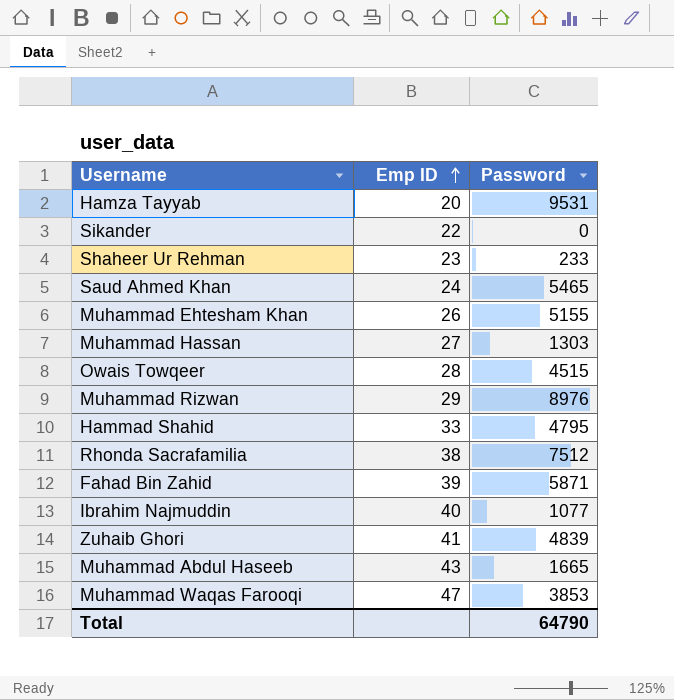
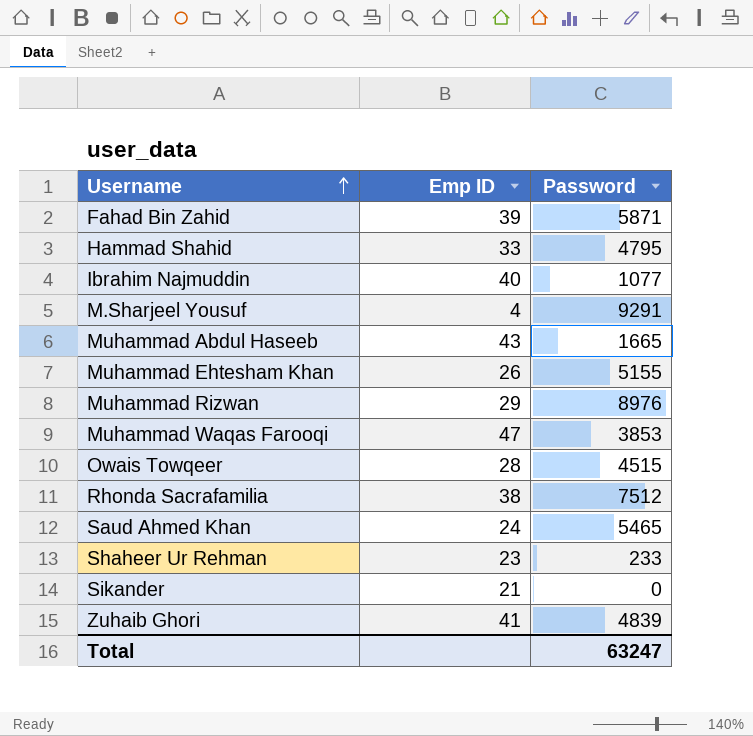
row order: Emp ID ascending -> Username ascending
row Hamza Tayyab: 20 | 9531 -> none
row Muhammad Hassan: 27 | 1303 -> none
row M.Sharjeel Yousuf: none -> 4 | 9291
Sikander | Emp ID: 22 -> 21
Total | Password: 64790 -> 63247

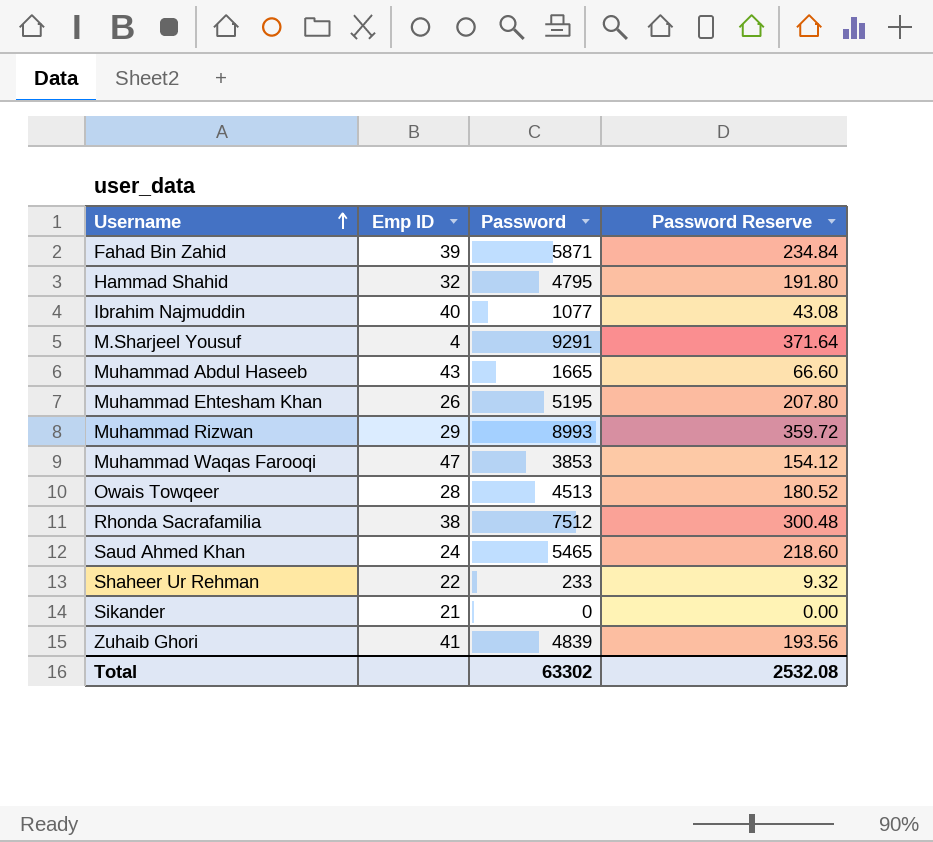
column Password Reserve | formula: none -> [Password] * 0.04
Hammad Shahid | Emp ID: 33 -> 32
Muhammad Ehtesham Khan | Password: 5155 -> 5195
Muhammad Rizwan | Password: 8976 -> 8993
Owais Towqeer | Password: 4515 -> 4513
Shaheer Ur Rehman | Emp ID: 23 -> 22
Total | Password: 63247 -> 63302

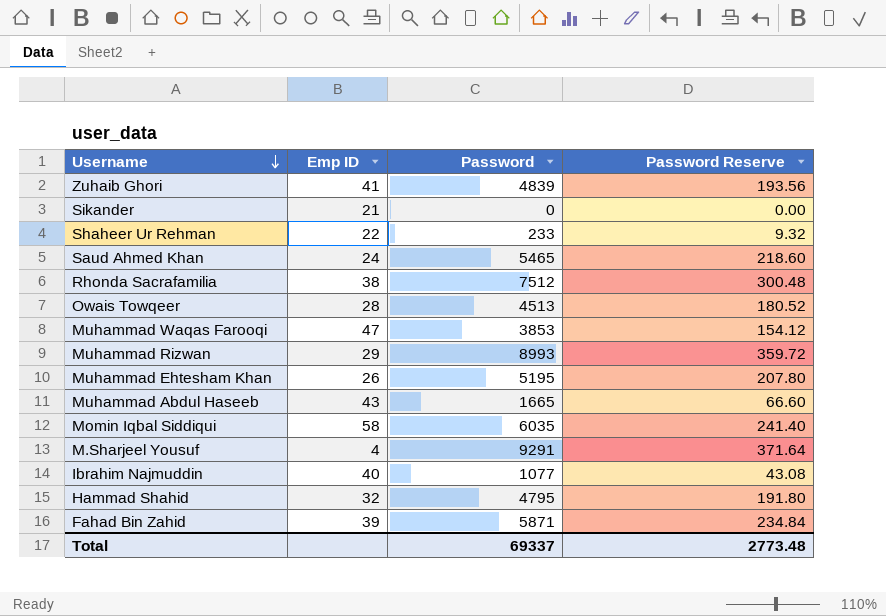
row order: Username ascending -> Username descending
row Momin Iqbal Siddiqui: none -> 58 | 6035 | 241.40
Total | Password: 63302 -> 69337
Total | Password Reserve: 2532.08 -> 2773.48

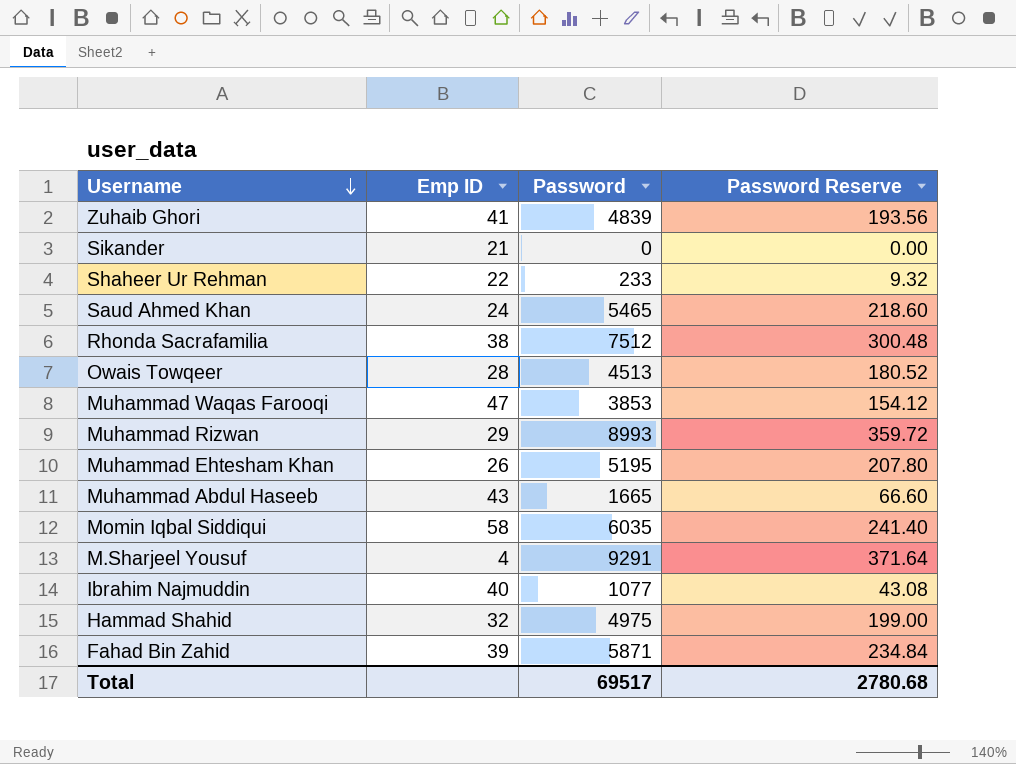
Hammad Shahid | Password: 4795 -> 4975
Hammad Shahid | Password Reserve: 191.80 -> 199.00
Total | Password: 69337 -> 69517
Total | Password Reserve: 2773.48 -> 2780.68

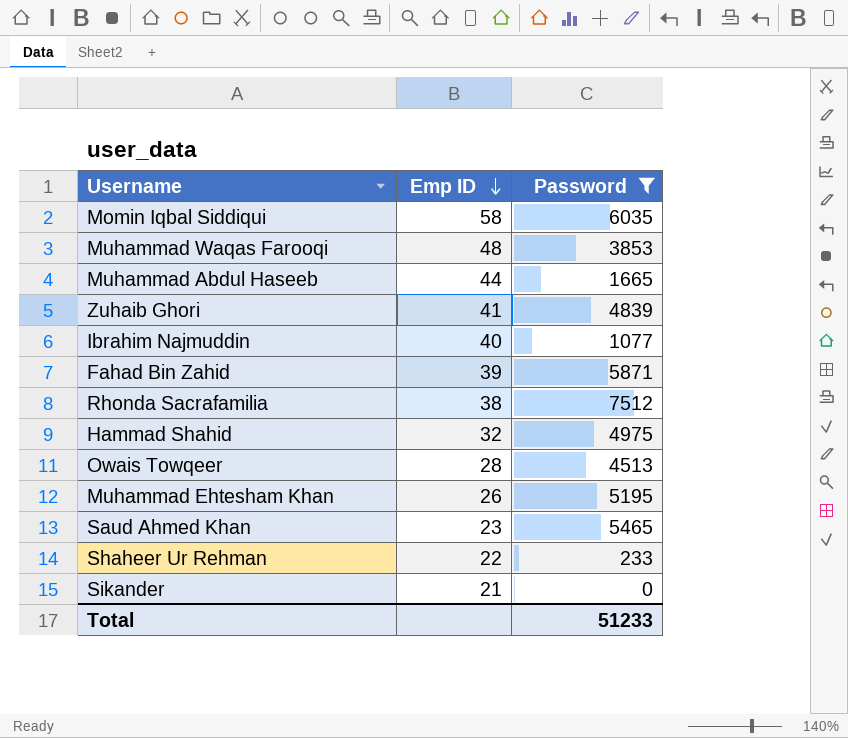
filter: none -> Password <= 7512
row order: Username descending -> Emp ID descending
column Password Reserve | formula: [Password] * 0.04 -> none
Muhammad Waqas Farooqi | Emp ID: 47 -> 48
Muhammad Abdul Haseeb | Emp ID: 43 -> 44
Saud Ahmed Khan | Emp ID: 24 -> 23
Total | Password: 69517 -> 51233

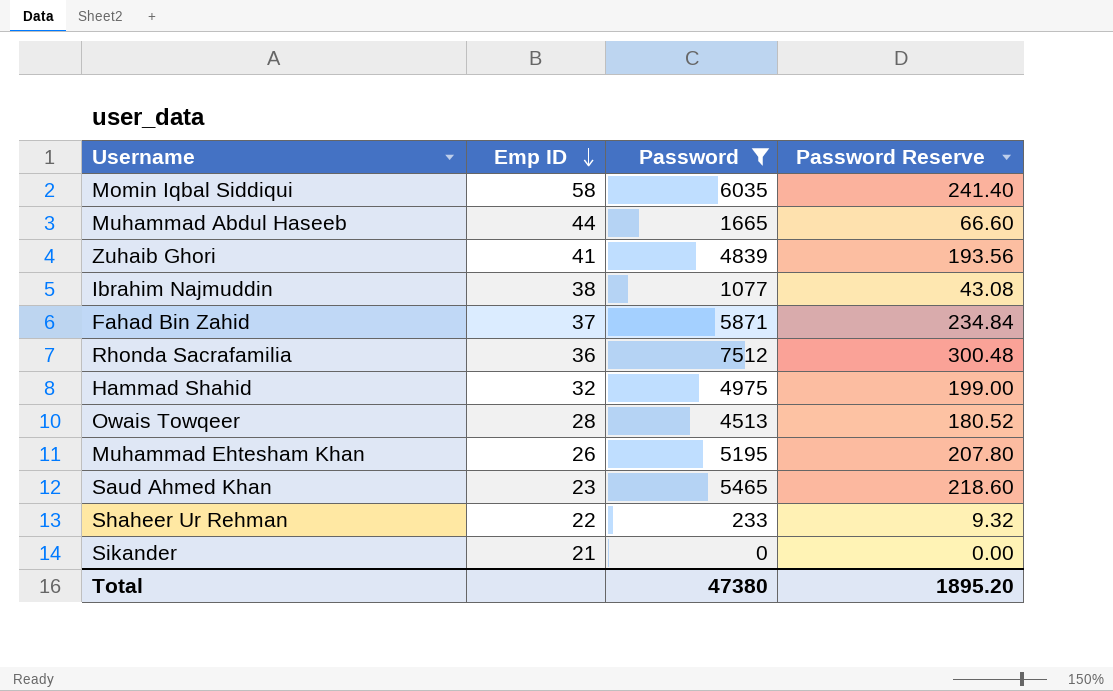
column Password Reserve | formula: none -> [Password] * 0.04
row Muhammad Waqas Farooqi: 48 | 3853 -> none
Ibrahim Najmuddin | Emp ID: 40 -> 38
Fahad Bin Zahid | Emp ID: 39 -> 37
Rhonda Sacrafamilia | Emp ID: 38 -> 36
Total | Password: 51233 -> 47380

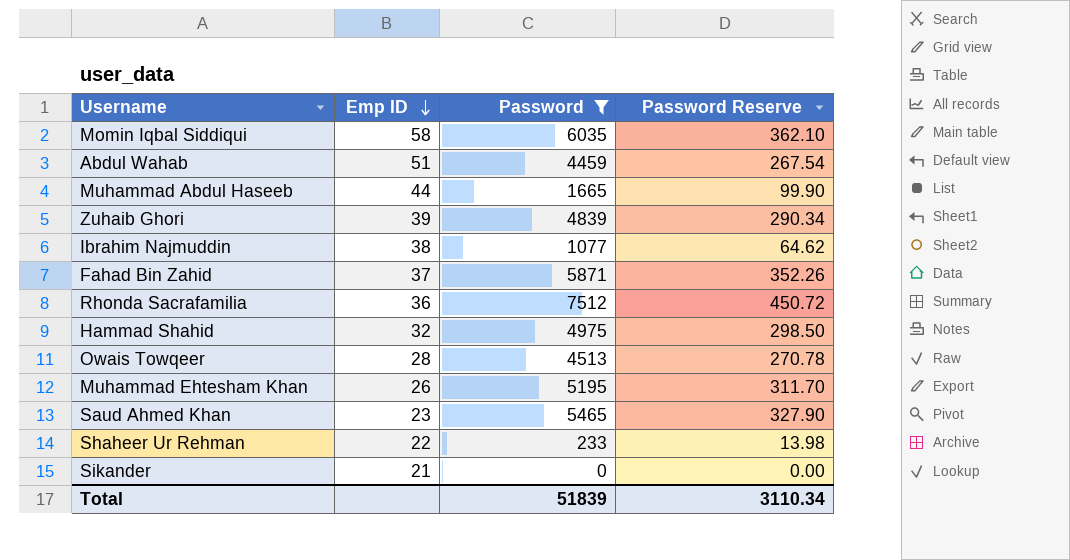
column Password Reserve | formula: [Password] * 0.04 -> [Password] * 0.06
row Abdul Wahab: none -> 51 | 4459 | 267.54
Zuhaib Ghori | Emp ID: 41 -> 39
Total | Password: 47380 -> 51839
Total | Password Reserve: 1895.20 -> 3110.34

